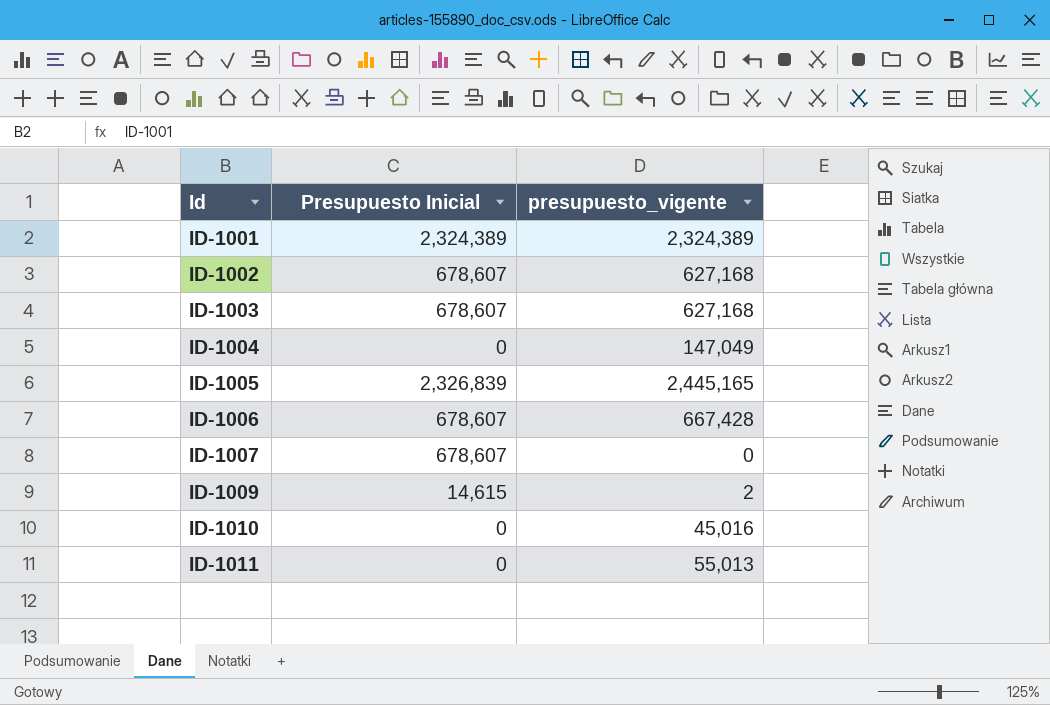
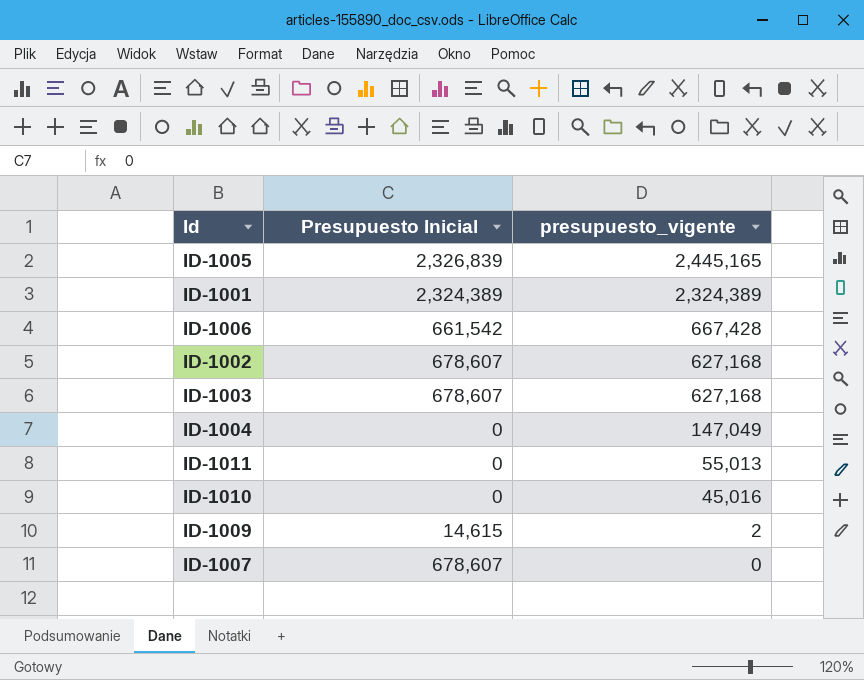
row order: Id ascending -> presupuesto_vigente descending
ID-1006 | Presupuesto Inicial: 678,607 -> 661,542

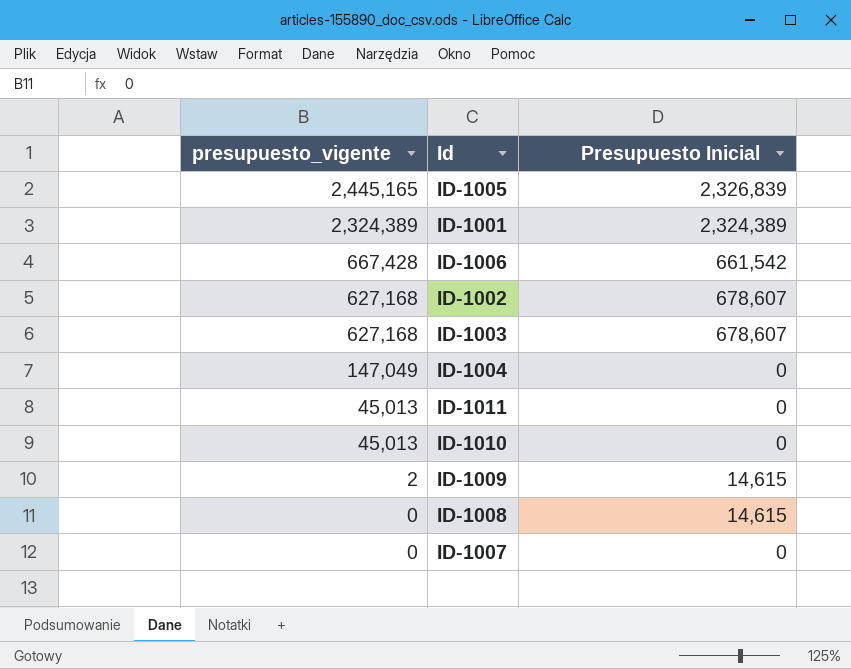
column presupuesto_vigente | position: 3 -> 1
ID-1011 | presupuesto_vigente: 55,013 -> 45,013
ID-1010 | presupuesto_vigente: 45,016 -> 45,013
row ID-1008: none -> 0 | 14,615
ID-1007 | Presupuesto Inicial: 678,607 -> 0

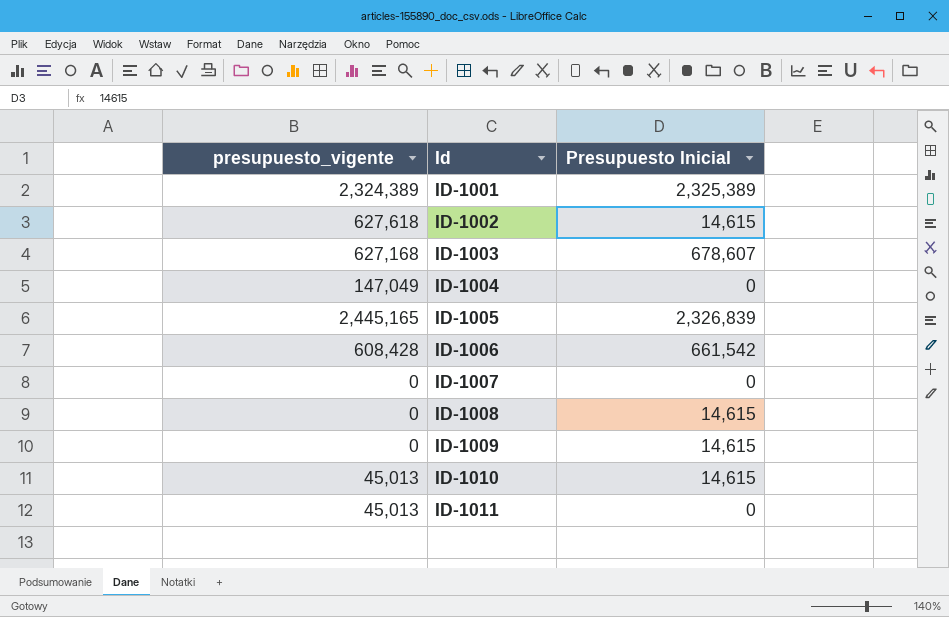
row order: presupuesto_vigente descending -> Id ascending
ID-1001 | Presupuesto Inicial: 2,324,389 -> 2,325,389
ID-1002 | presupuesto_vigente: 627,168 -> 627,618
ID-1002 | Presupuesto Inicial: 678,607 -> 14,615
ID-1006 | presupuesto_vigente: 667,428 -> 608,428
ID-1009 | presupuesto_vigente: 2 -> 0
ID-1010 | Presupuesto Inicial: 0 -> 14,615

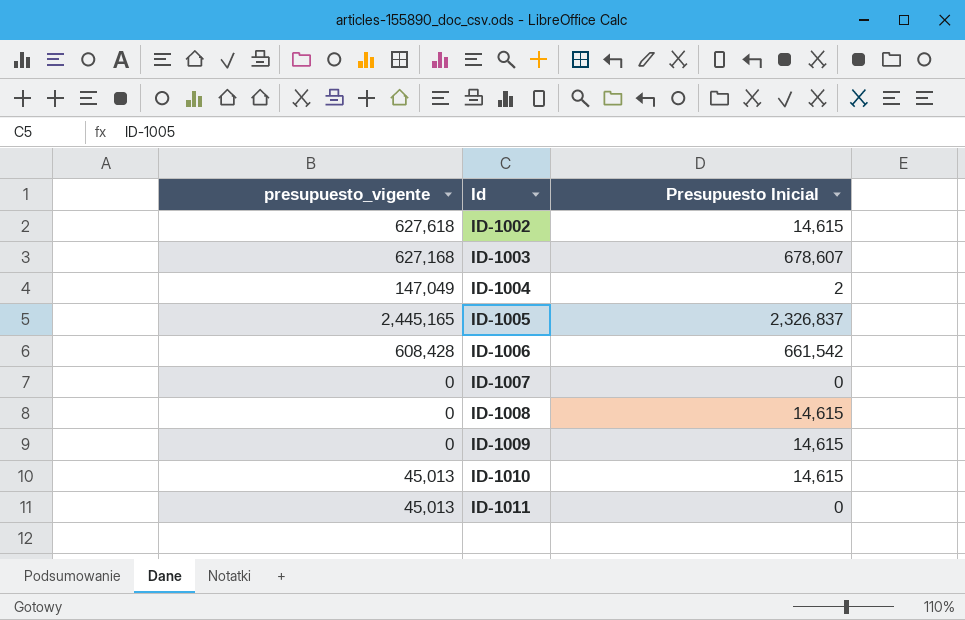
row ID-1001: 2,324,389 | 2,325,389 -> none
ID-1004 | Presupuesto Inicial: 0 -> 2
ID-1005 | Presupuesto Inicial: 2,326,839 -> 2,326,837

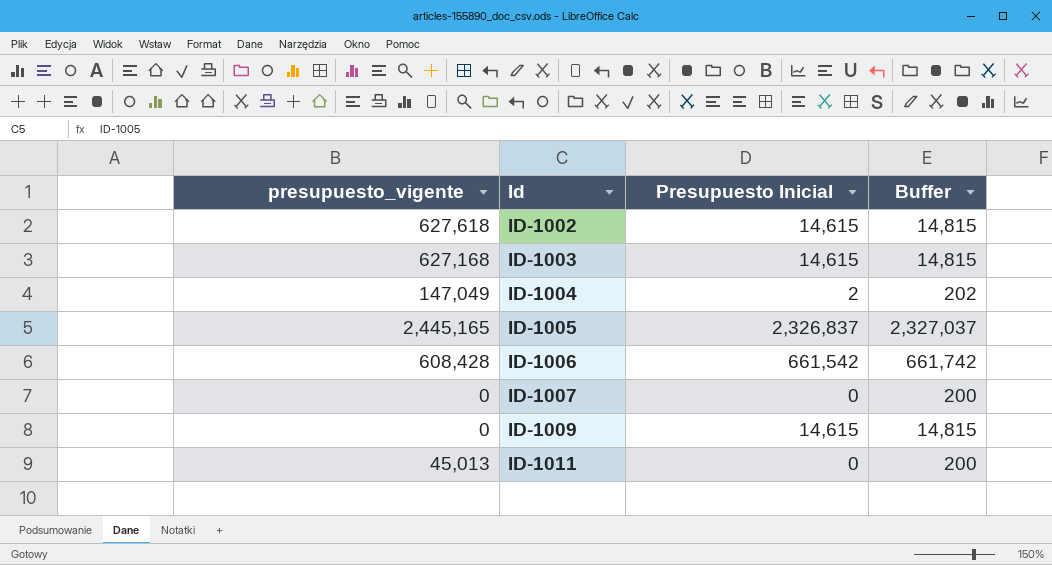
column Buffer | formula: none -> [Presupuesto Inicial] + 200
row ID-1008: 0 | 14,615 -> none
row ID-1010: 45,013 | 14,615 -> none
ID-1003 | Presupuesto Inicial: 678,607 -> 14,615

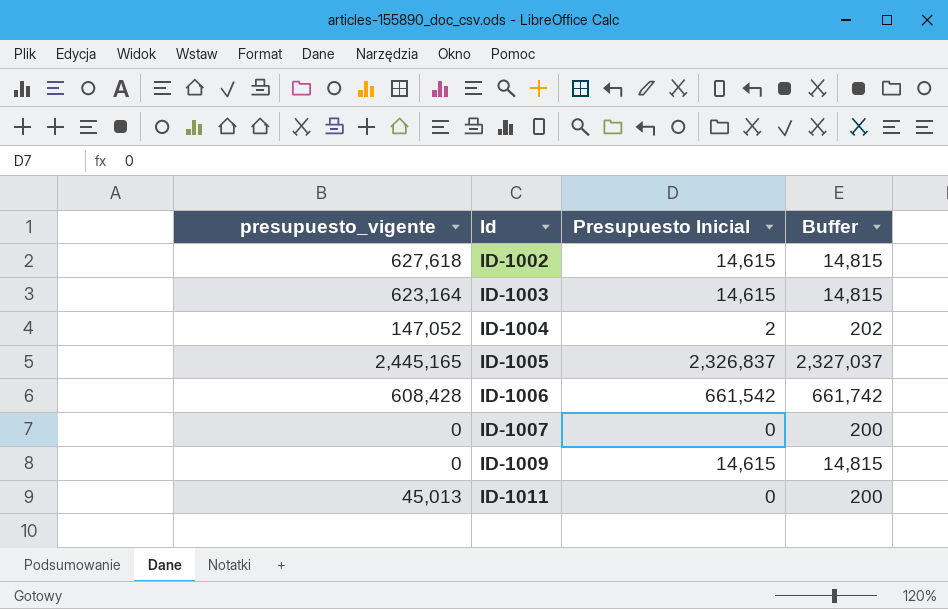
ID-1003 | presupuesto_vigente: 627,168 -> 623,164
ID-1004 | presupuesto_vigente: 147,049 -> 147,052

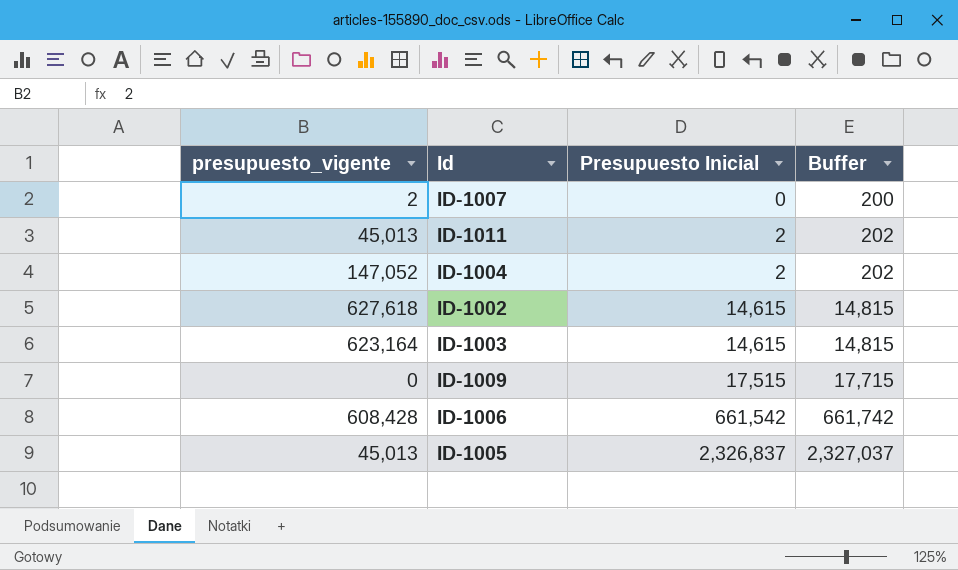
row order: Id ascending -> Presupuesto Inicial ascending
ID-1007 | presupuesto_vigente: 0 -> 2
ID-1011 | Presupuesto Inicial: 0 -> 2
ID-1011 | Buffer: 200 -> 202
ID-1009 | Presupuesto Inicial: 14,615 -> 17,515
ID-1009 | Buffer: 14,815 -> 17,715
ID-1005 | presupuesto_vigente: 2,445,165 -> 45,013

